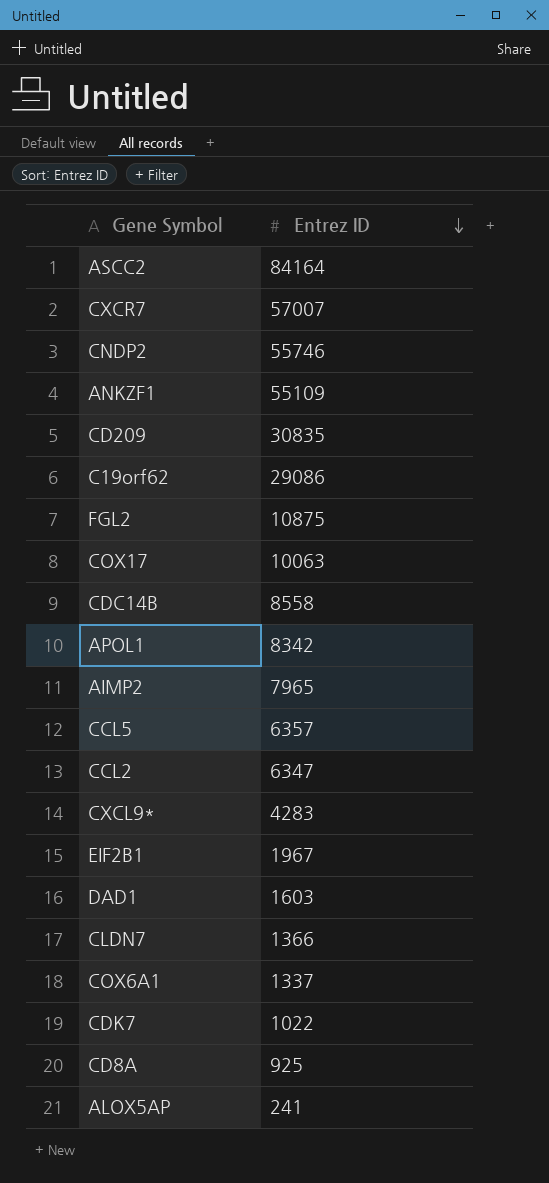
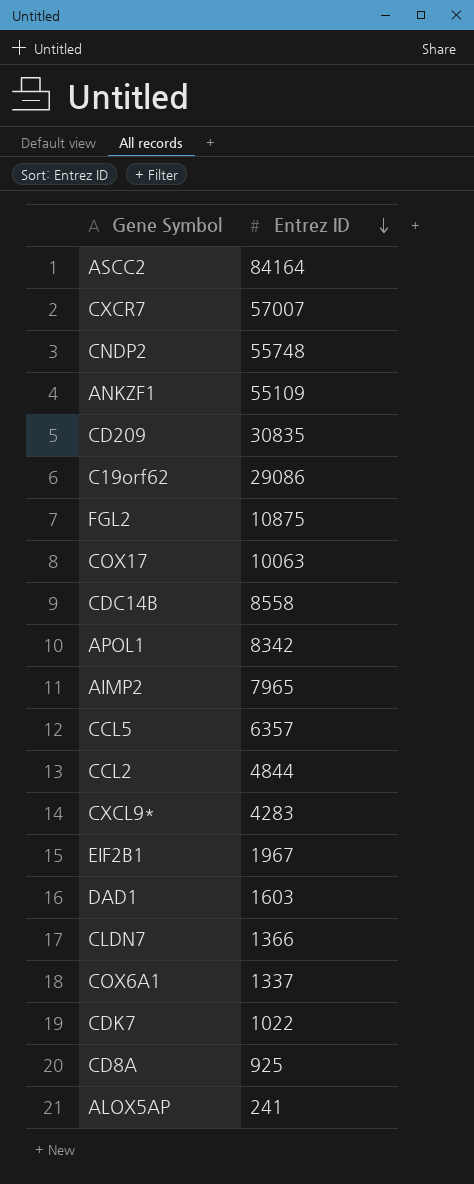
CNDP2 | Entrez ID: 55746 -> 55748
CCL2 | Entrez ID: 6347 -> 4844

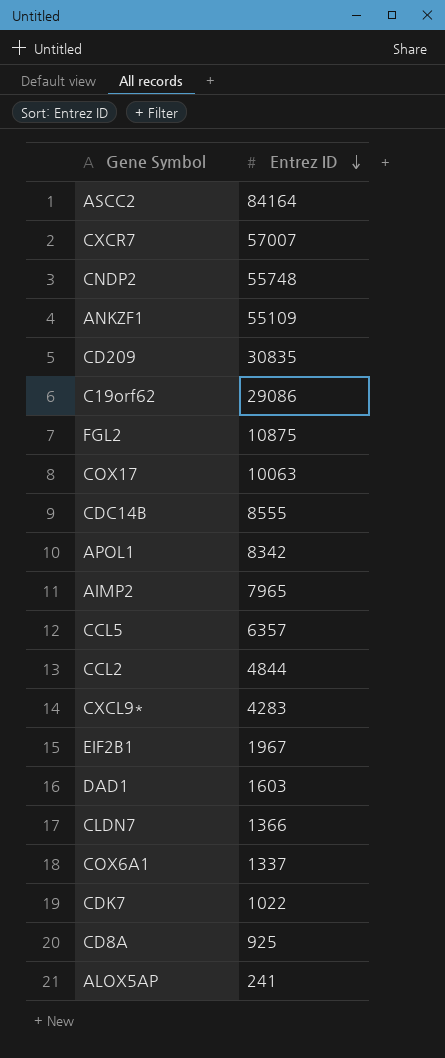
CDC14B | Entrez ID: 8558 -> 8555

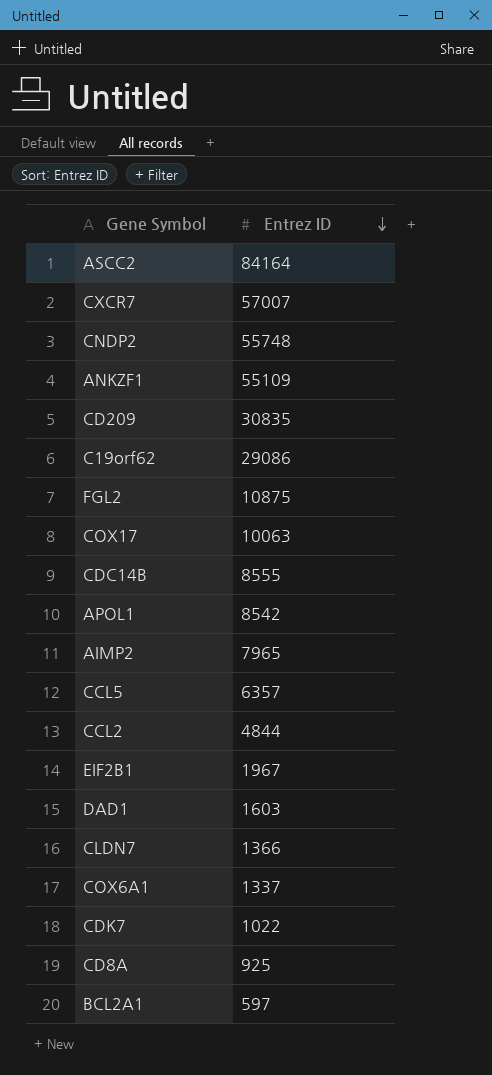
row CXCL9*: 4283 -> none
row ALOX5AP: 241 -> none
APOL1 | Entrez ID: 8342 -> 8542
row BCL2A1: none -> 597

